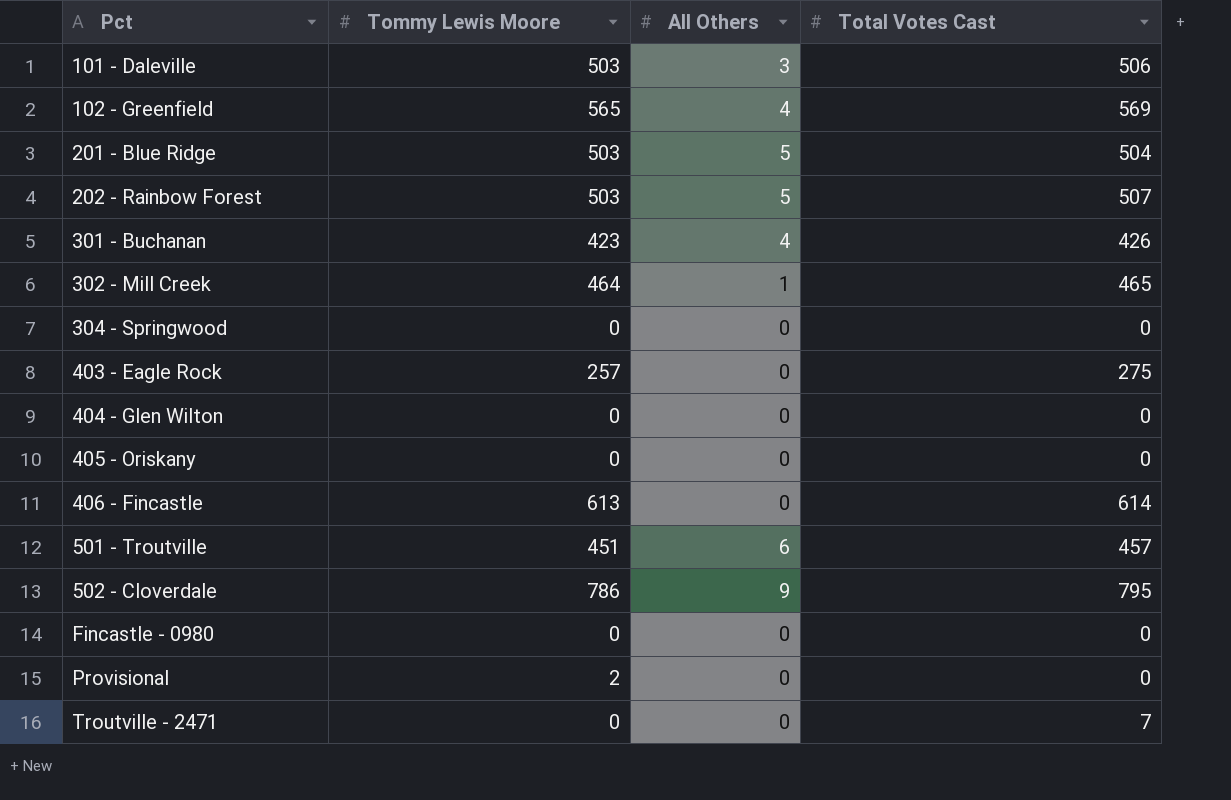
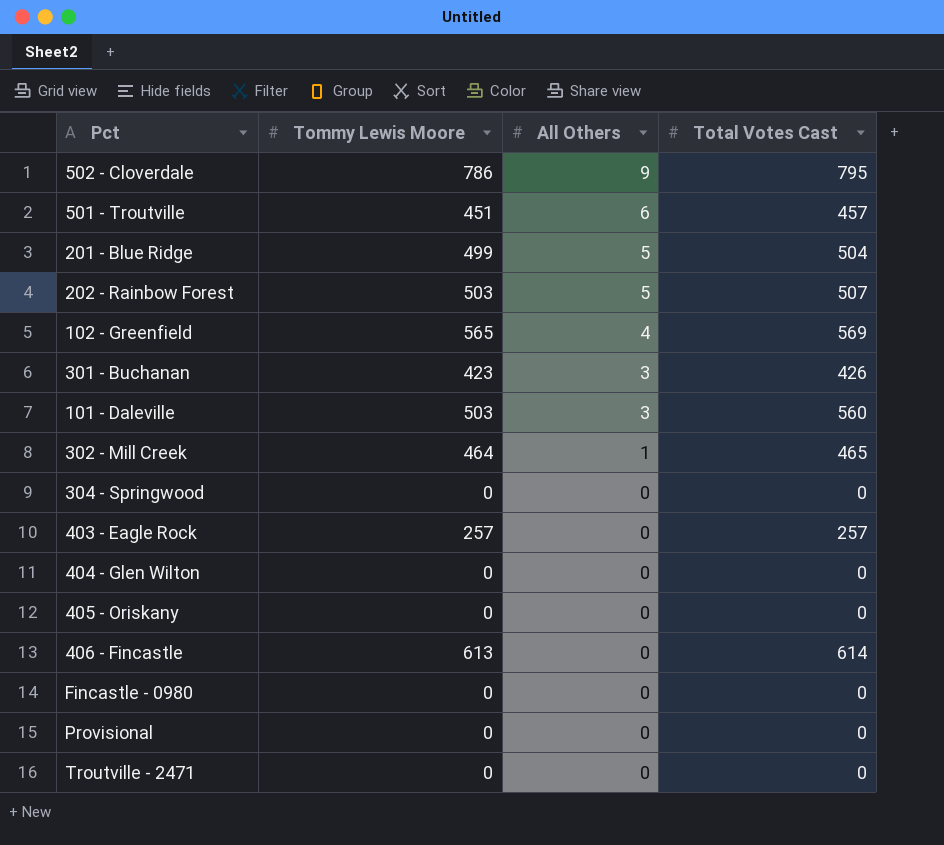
row order: Pct ascending -> All Others descending
201 - Blue Ridge | Tommy Lewis Moore: 503 -> 499
301 - Buchanan | All Others: 4 -> 3
101 - Daleville | Total Votes Cast: 506 -> 560
403 - Eagle Rock | Total Votes Cast: 275 -> 257
Provisional | Tommy Lewis Moore: 2 -> 0
Troutville - 2471 | Total Votes Cast: 7 -> 0

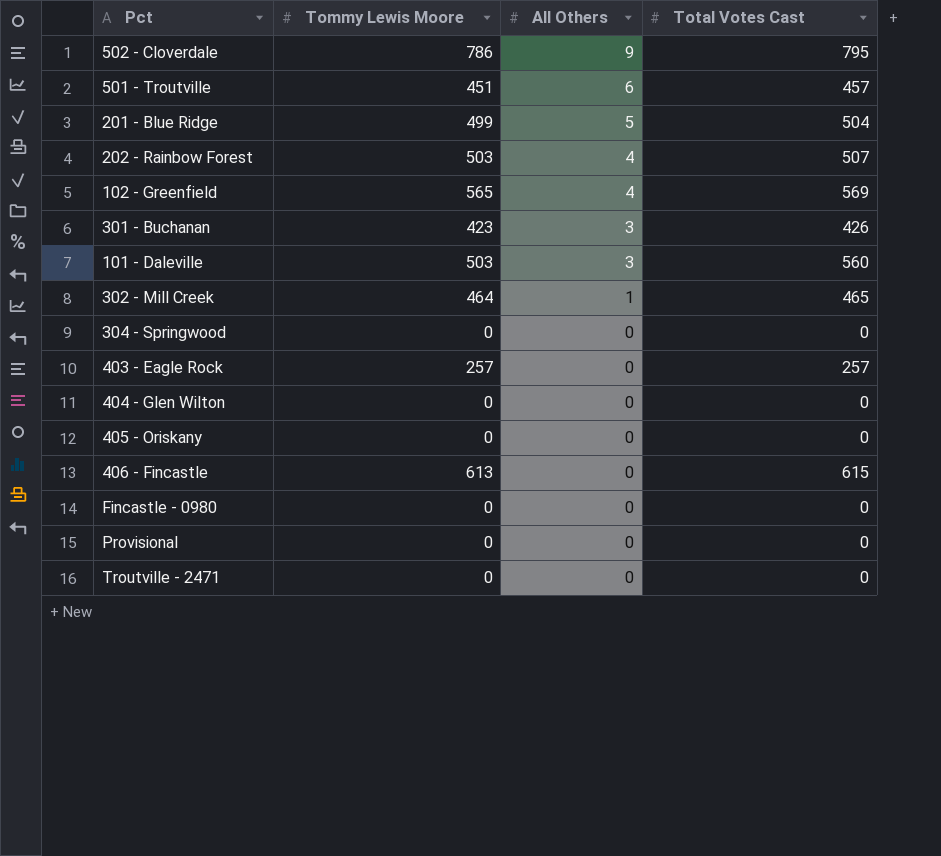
202 - Rainbow Forest | All Others: 5 -> 4
406 - Fincastle | Total Votes Cast: 614 -> 615

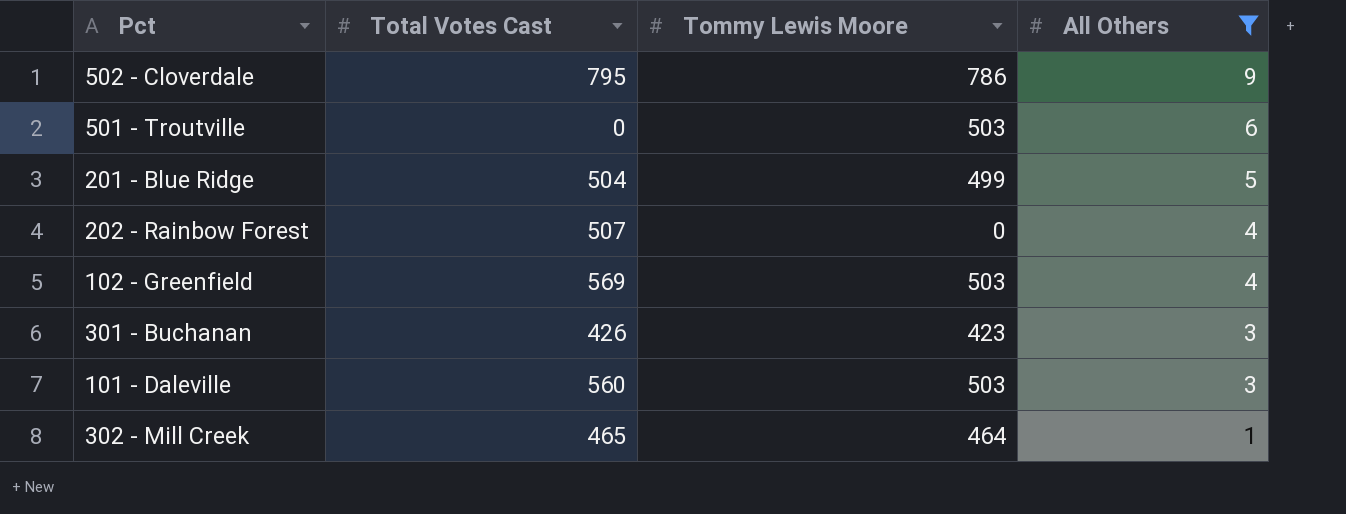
filter: none -> All Others != 0
column Total Votes Cast | position: 4 -> 2
501 - Troutville | Total Votes Cast: 457 -> 0
501 - Troutville | Tommy Lewis Moore: 451 -> 503
202 - Rainbow Forest | Tommy Lewis Moore: 503 -> 0
102 - Greenfield | Tommy Lewis Moore: 565 -> 503

